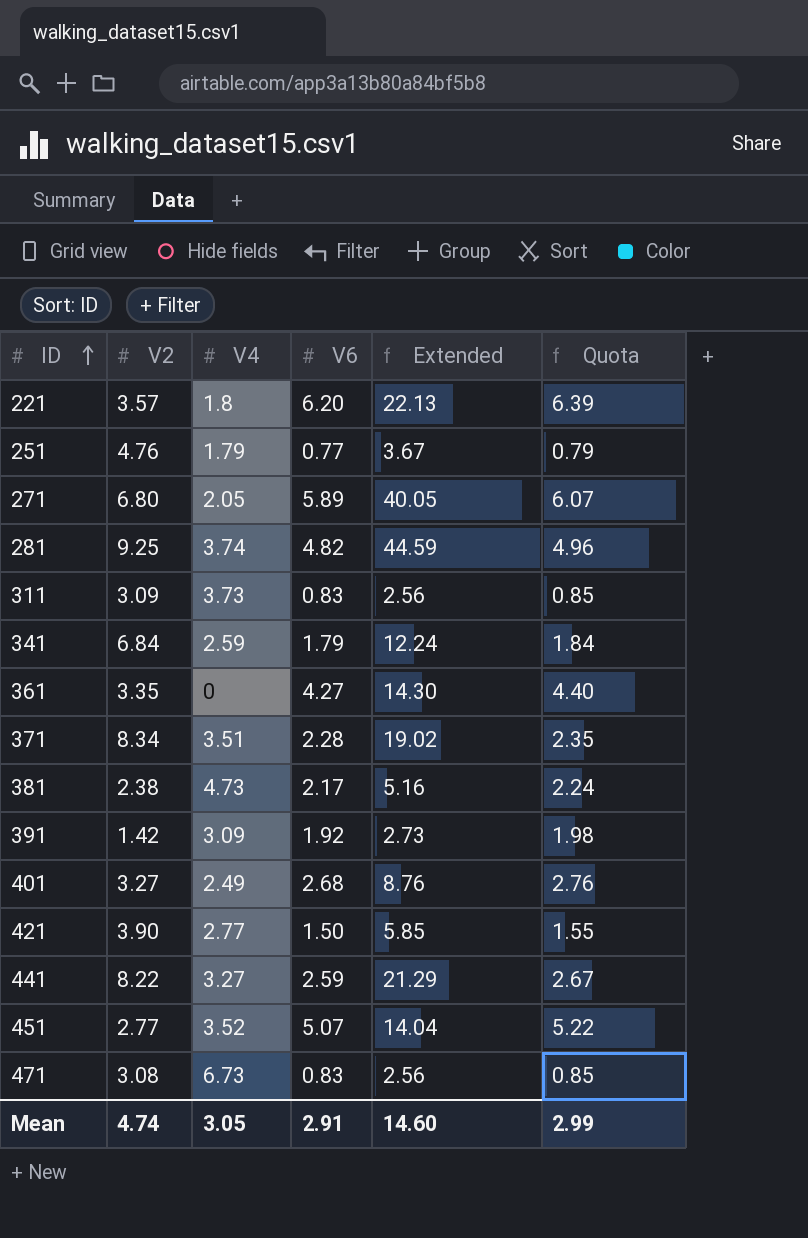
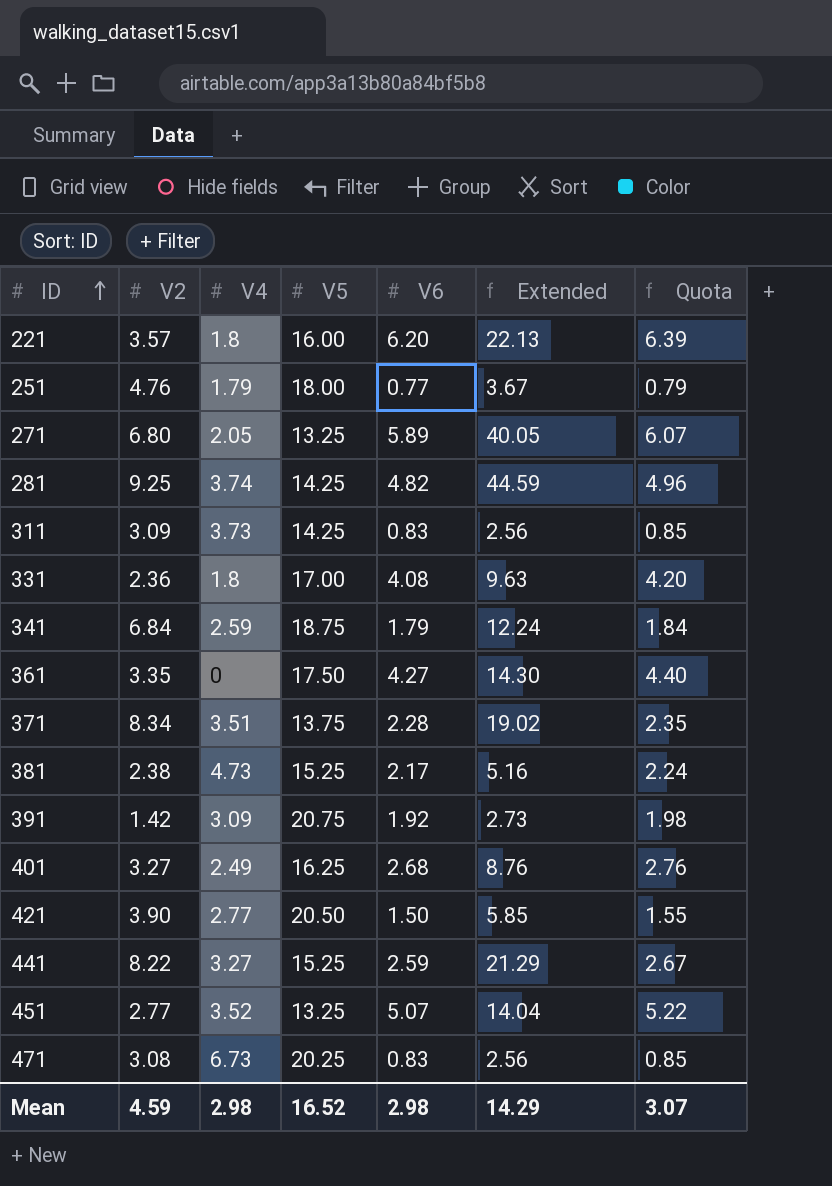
column V5 | position: none -> 4
row 331: none -> 2.36 | 1.8 | 17.00 | 4.08 | 9.63 | 4.20
Mean | V2: 4.74 -> 4.59
Mean | V4: 3.05 -> 2.98
Mean | V6: 2.91 -> 2.98
Mean | Extended: 14.60 -> 14.29
Mean | Quota: 2.99 -> 3.07

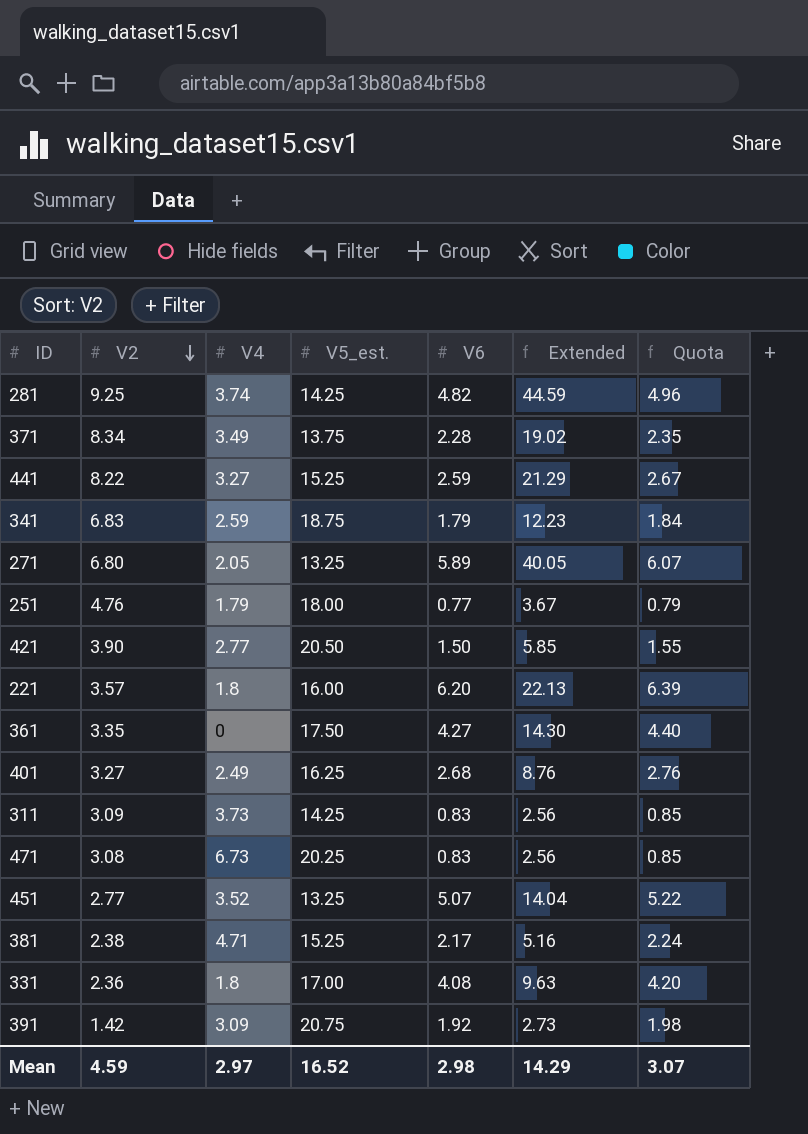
row order: ID ascending -> V2 descending
column name: V5 -> V5_est.
371 | V4: 3.51 -> 3.49
341 | V2: 6.84 -> 6.83
341 | Extended: 12.24 -> 12.23
381 | V4: 4.73 -> 4.71
Mean | V4: 2.98 -> 2.97

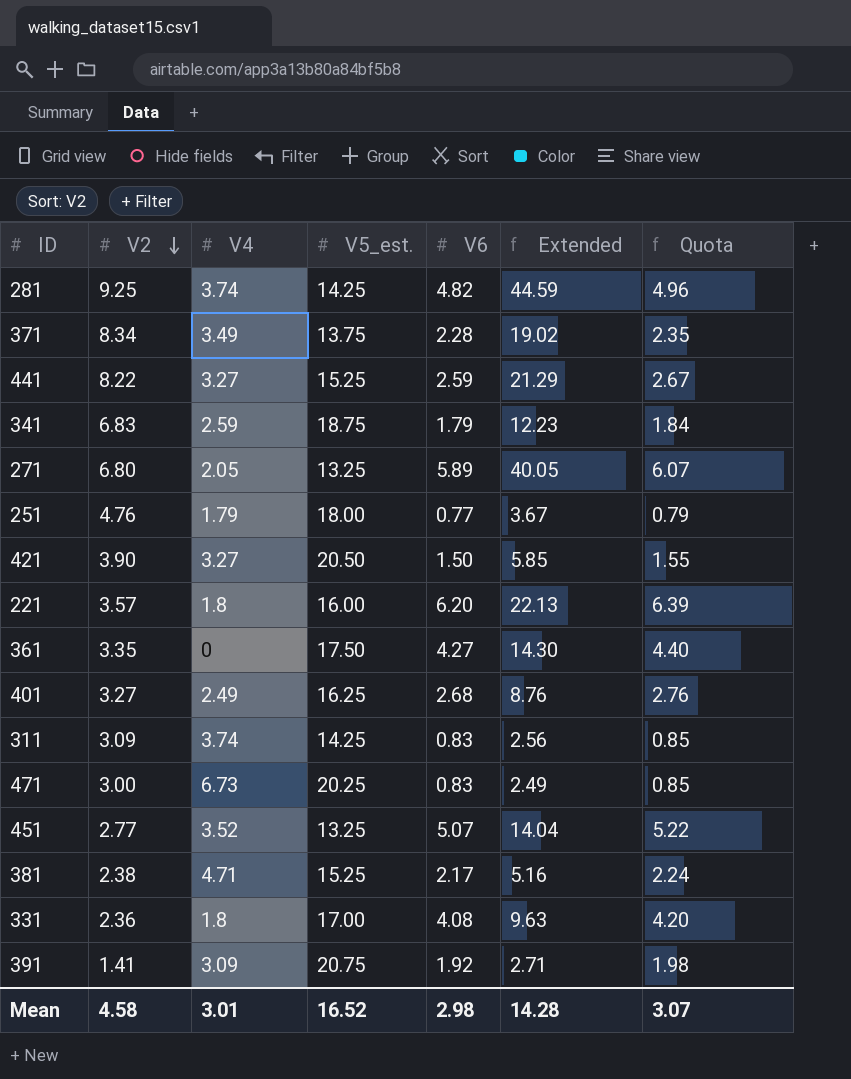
421 | V4: 2.77 -> 3.27
311 | V4: 3.73 -> 3.74
471 | V2: 3.08 -> 3.00
471 | Extended: 2.56 -> 2.49
391 | V2: 1.42 -> 1.41
391 | Extended: 2.73 -> 2.71
Mean | V2: 4.59 -> 4.58
Mean | V4: 2.97 -> 3.01
Mean | Extended: 14.29 -> 14.28

